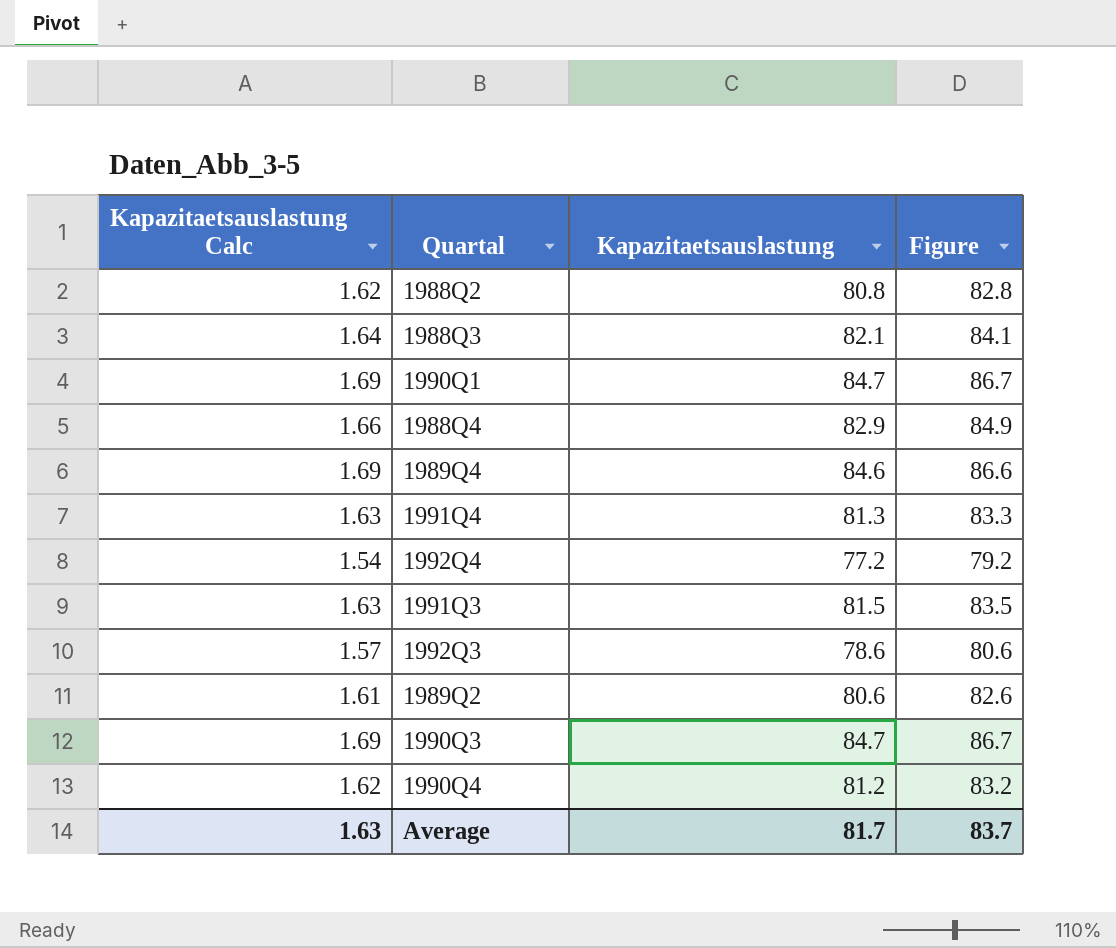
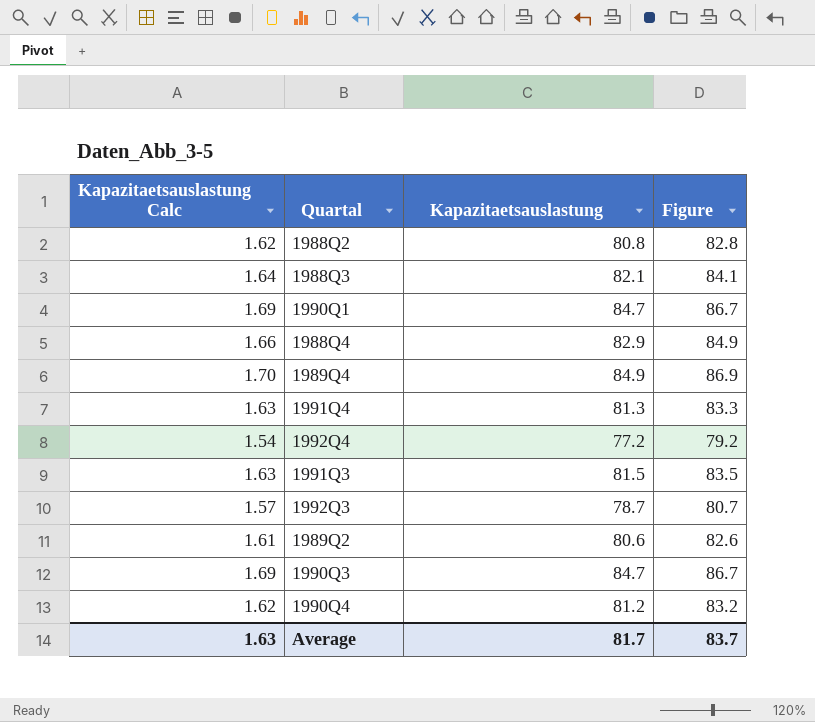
1989Q4 | Kapazitaetsauslastung Calc: 1.69 -> 1.70
1989Q4 | Kapazitaetsauslastung: 84.6 -> 84.9
1989Q4 | Figure: 86.6 -> 86.9
1992Q3 | Kapazitaetsauslastung: 78.6 -> 78.7
1992Q3 | Figure: 80.6 -> 80.7

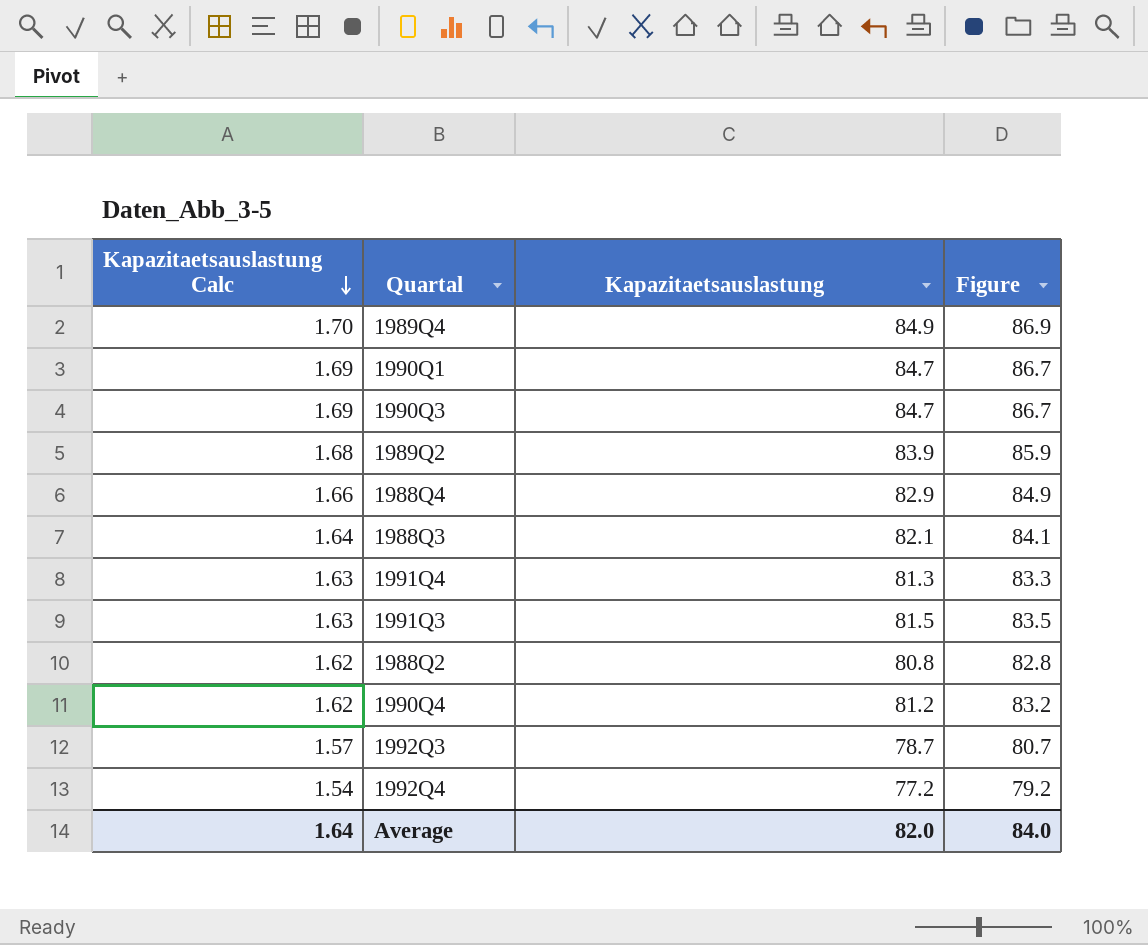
row order: none -> Kapazitaetsauslastung Calc descending
1989Q2 | Kapazitaetsauslastung Calc: 1.61 -> 1.68
1989Q2 | Kapazitaetsauslastung: 80.6 -> 83.9
1989Q2 | Figure: 82.6 -> 85.9
Average | Kapazitaetsauslastung Calc: 1.63 -> 1.64
Average | Kapazitaetsauslastung: 81.7 -> 82.0
Average | Figure: 83.7 -> 84.0

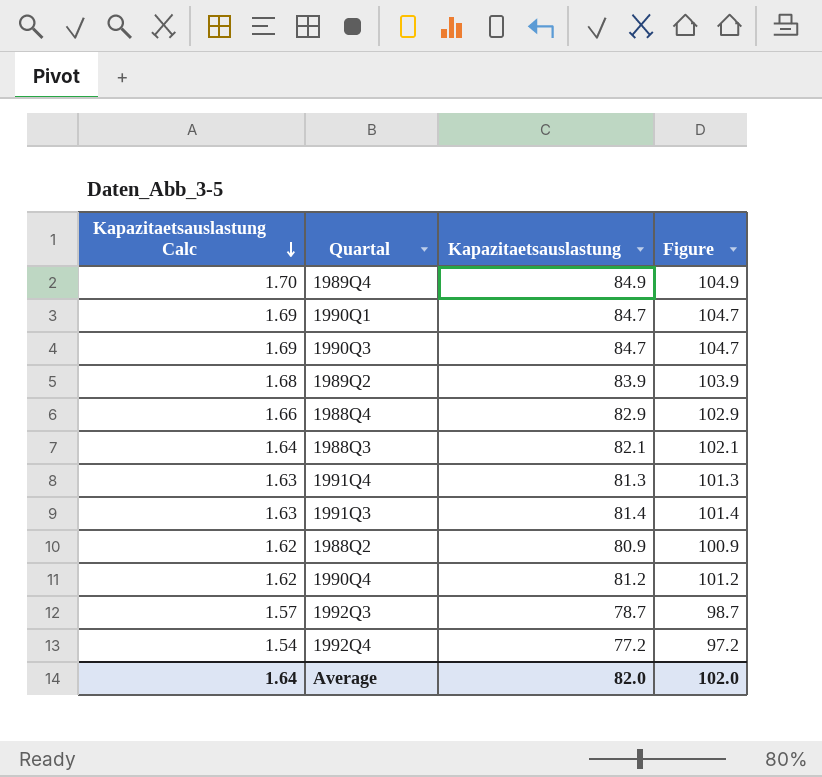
column Figure | formula: [Kapazitaetsauslastung] + 2 -> [Kapazitaetsauslastung] + 20
1991Q3 | Kapazitaetsauslastung: 81.5 -> 81.4
1988Q2 | Kapazitaetsauslastung: 80.8 -> 80.9
Average | Figure: 84.0 -> 102.0

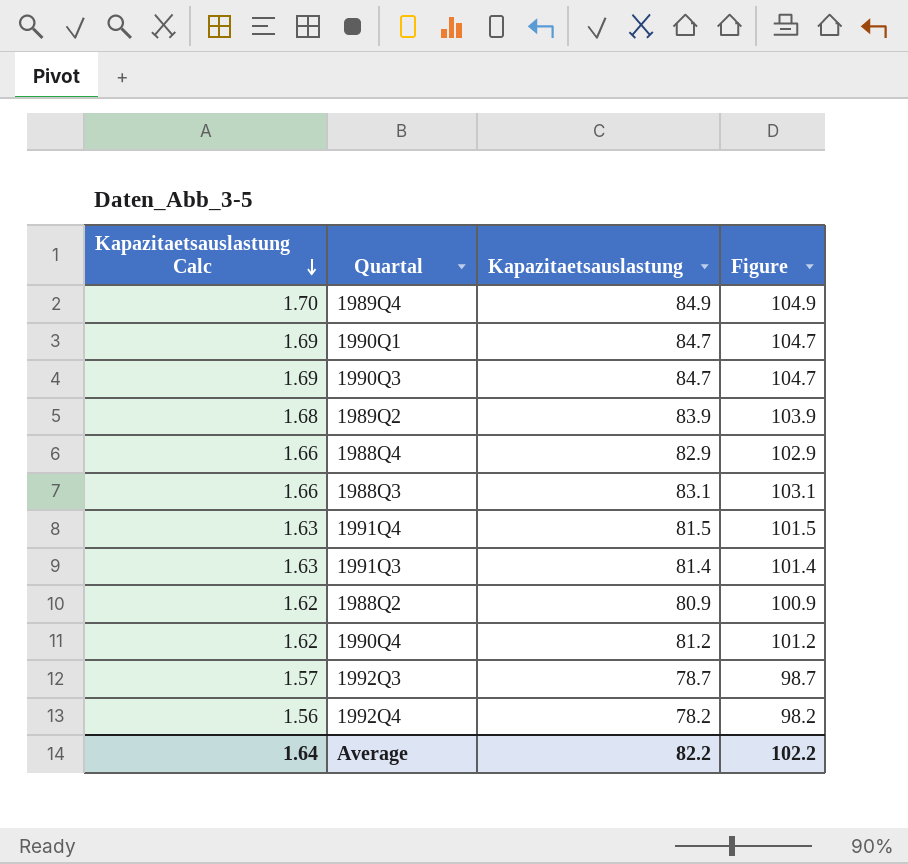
1988Q3 | Kapazitaetsauslastung Calc: 1.64 -> 1.66
1988Q3 | Kapazitaetsauslastung: 82.1 -> 83.1
1988Q3 | Figure: 102.1 -> 103.1
1991Q4 | Kapazitaetsauslastung: 81.3 -> 81.5
1991Q4 | Figure: 101.3 -> 101.5
1992Q4 | Kapazitaetsauslastung Calc: 1.54 -> 1.56
1992Q4 | Kapazitaetsauslastung: 77.2 -> 78.2
1992Q4 | Figure: 97.2 -> 98.2
Average | Kapazitaetsauslastung: 82.0 -> 82.2
Average | Figure: 102.0 -> 102.2

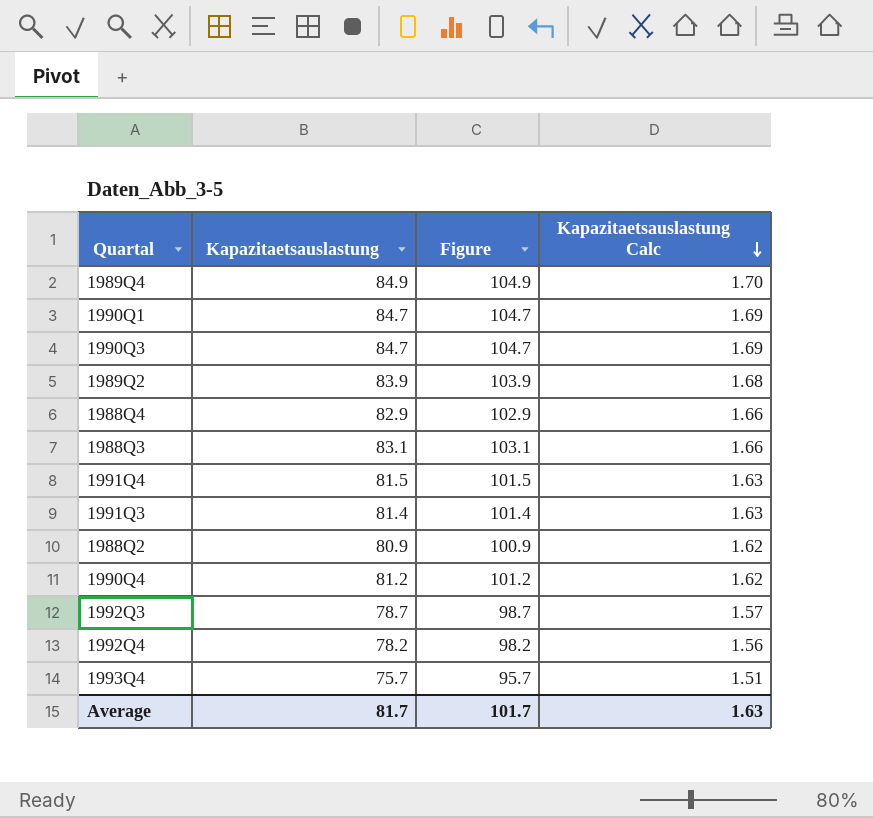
column Kapazitaetsauslastung Calc | position: 1 -> 4
row 1993Q4: none -> 75.7 | 95.7 | 1.51
Average | Kapazitaetsauslastung: 82.2 -> 81.7
Average | Figure: 102.2 -> 101.7
Average | Kapazitaetsauslastung Calc: 1.64 -> 1.63

